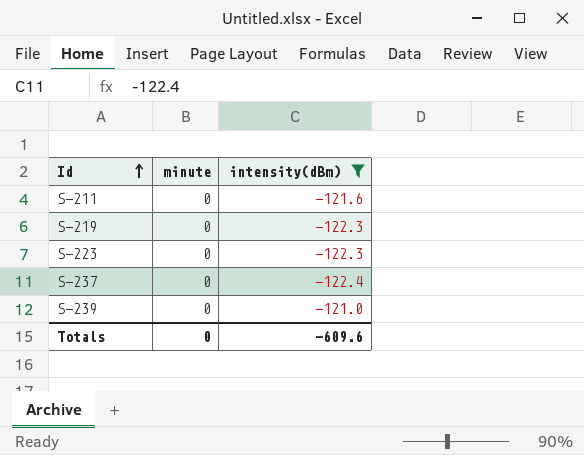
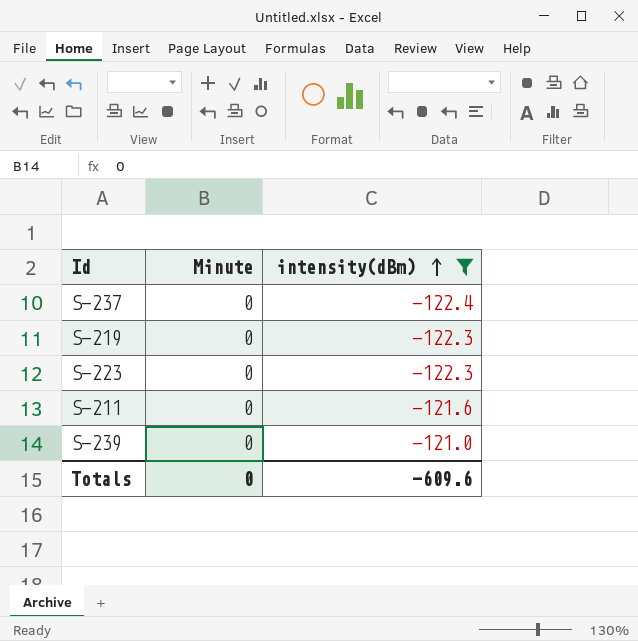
row order: Id ascending -> intensity(dBm) ascending
column name: minute -> Minute

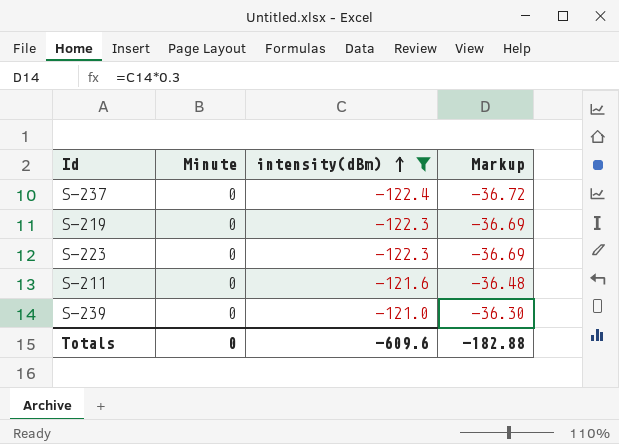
column Markup | formula: none -> [intensity(dBm)] * 0.3

